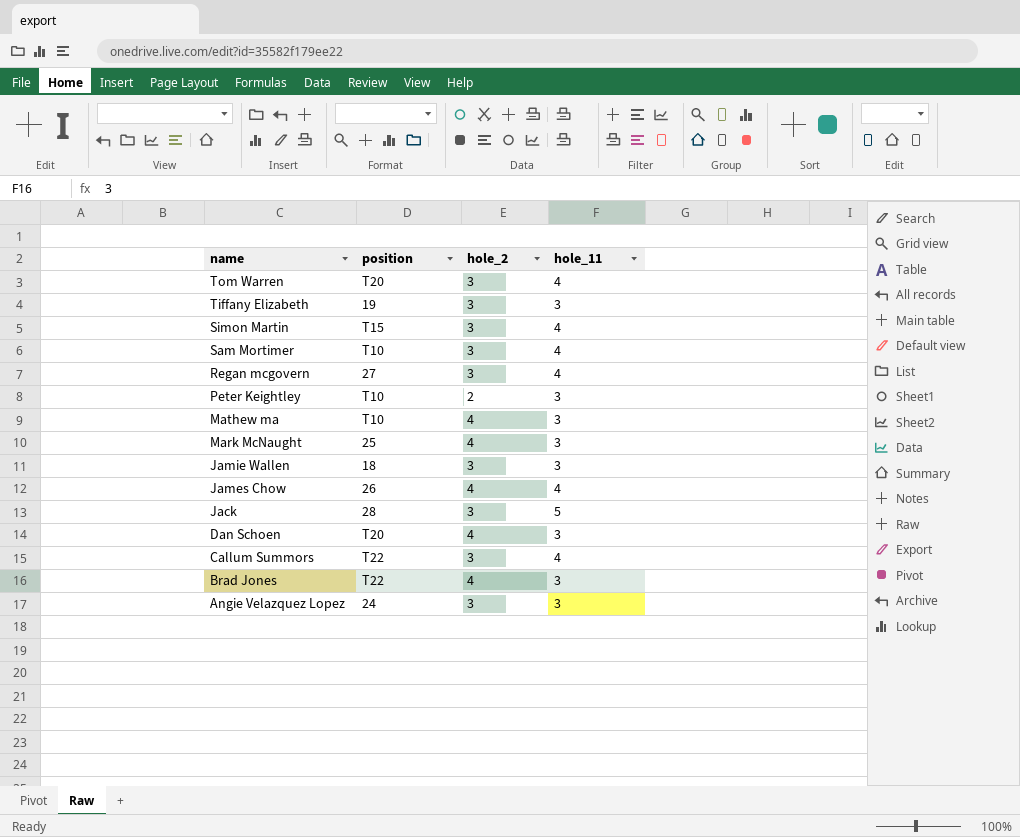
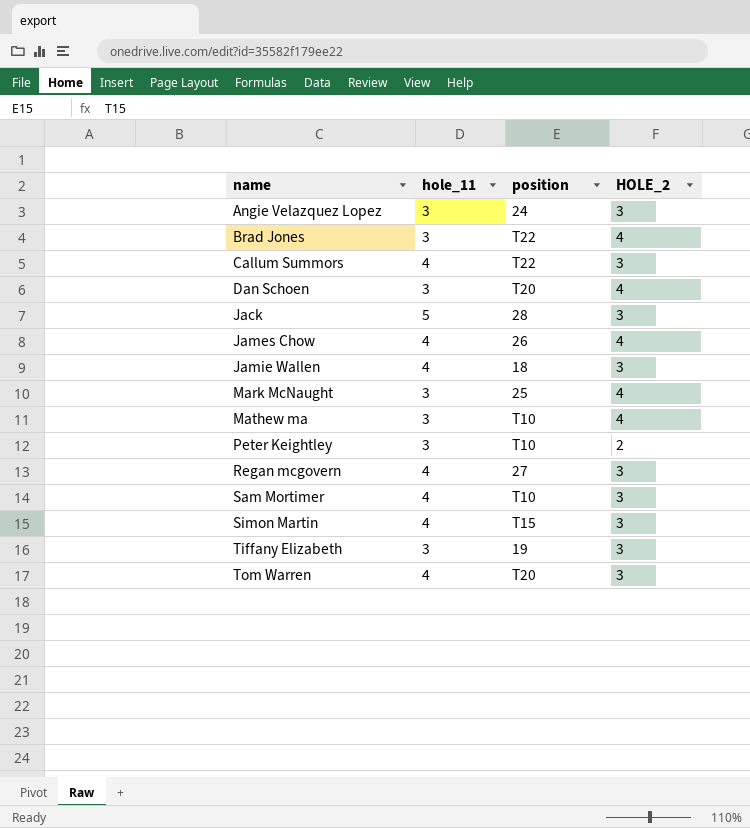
row order: name descending -> name ascending
column hole_11 | position: 4 -> 2
column name: hole_2 -> HOLE_2
Jamie Wallen | hole_11: 3 -> 4

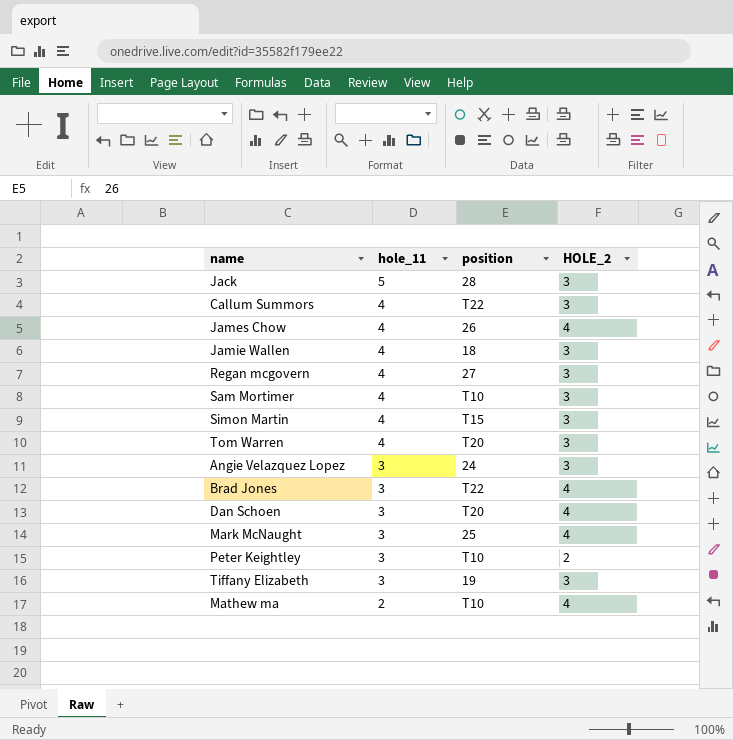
row order: name ascending -> hole_11 descending
Mathew ma | hole_11: 3 -> 2

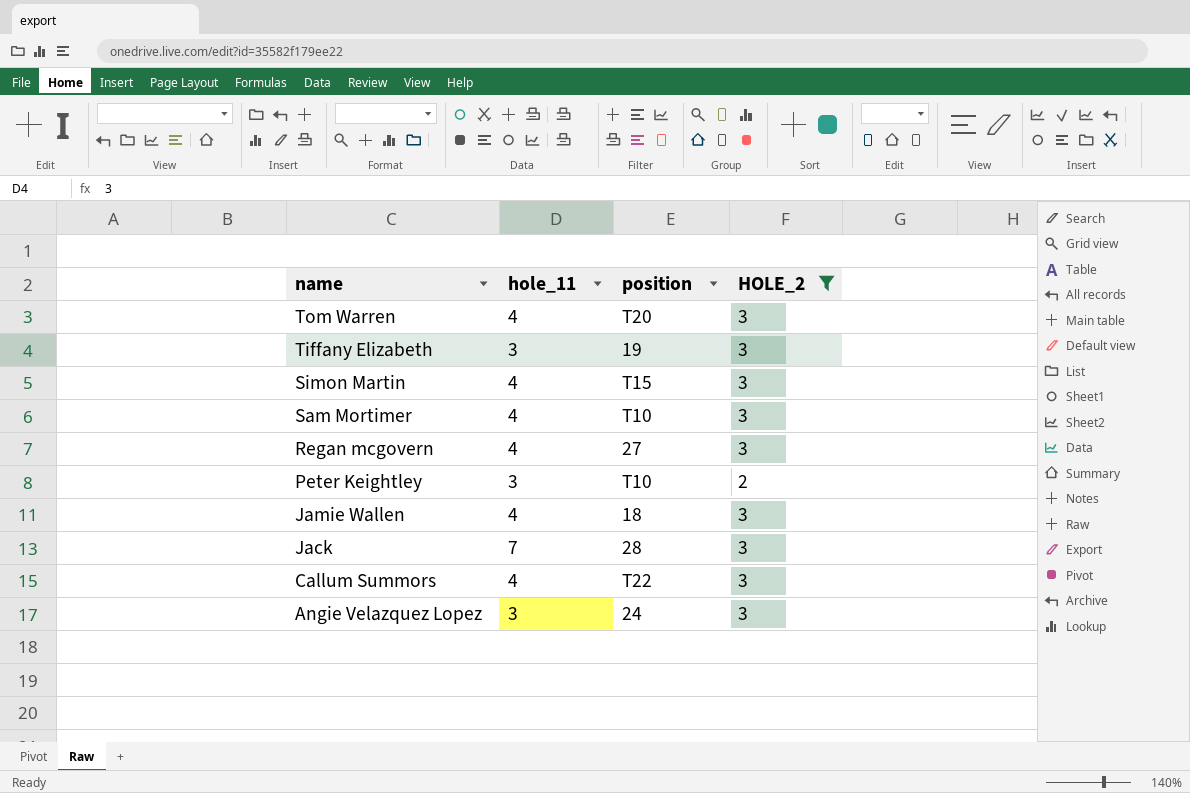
filter: none -> HOLE_2 != 4
row order: hole_11 descending -> name descending
Jack | hole_11: 5 -> 7

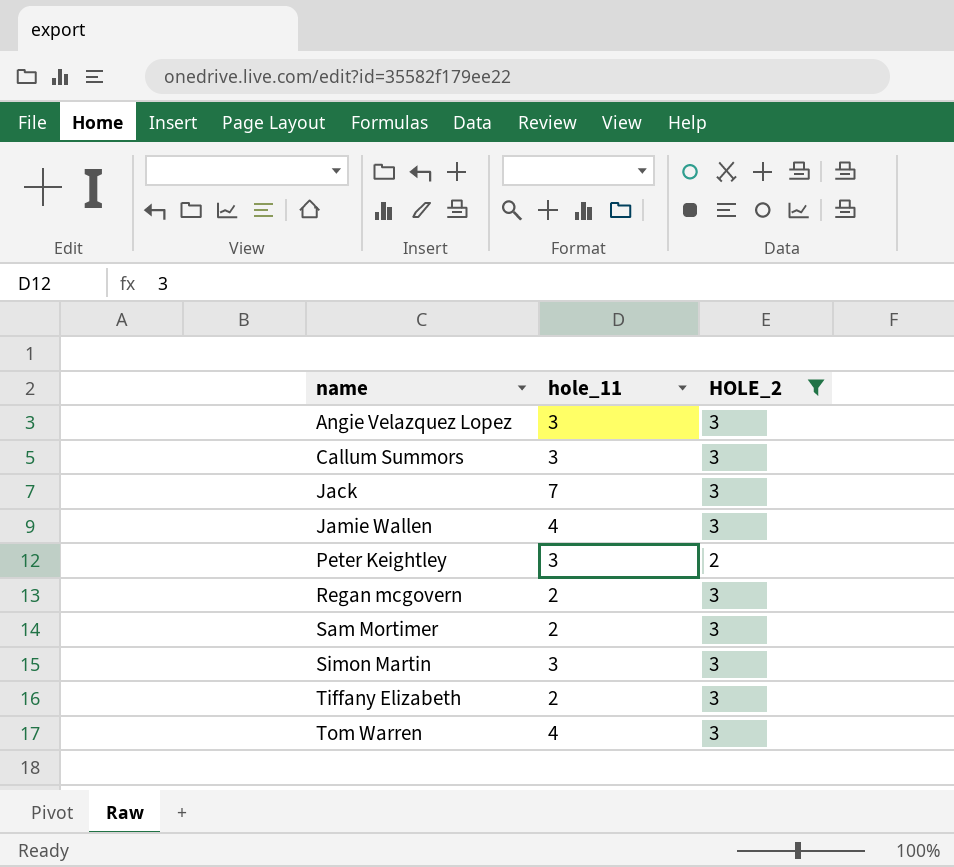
row order: name descending -> name ascending
column position | position: 3 -> none
Callum Summors | hole_11: 4 -> 3
Regan mcgovern | hole_11: 4 -> 2
Sam Mortimer | hole_11: 4 -> 2
Simon Martin | hole_11: 4 -> 3
Tiffany Elizabeth | hole_11: 3 -> 2

